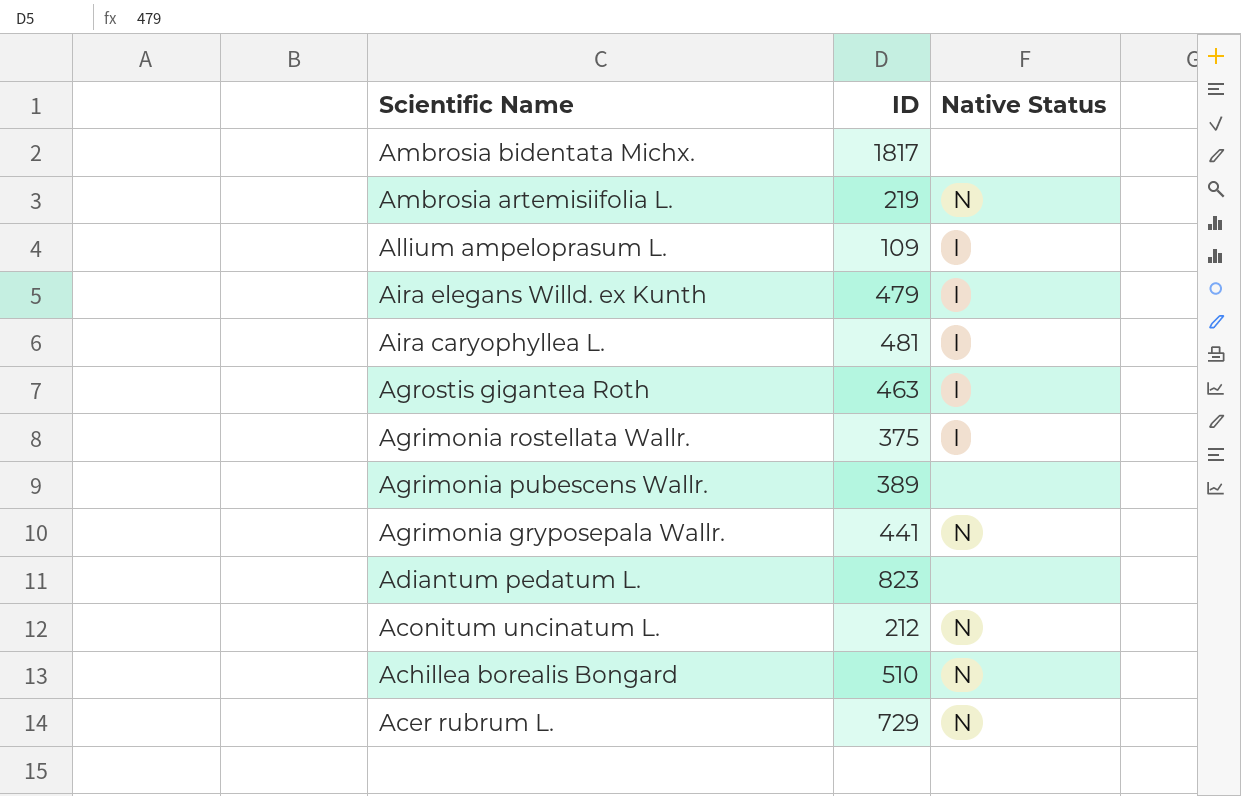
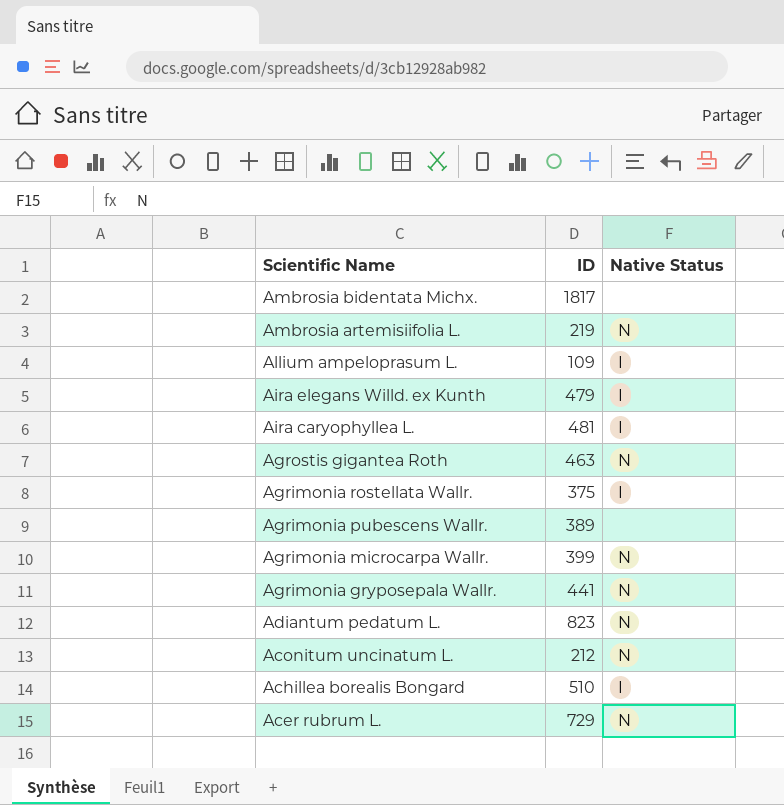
Agrostis gigantea Roth | Native Status: I -> N
row Agrimonia microcarpa Wallr.: none -> 399 | N
Adiantum pedatum L. | Native Status: none -> N
Achillea borealis Bongard | Native Status: N -> I

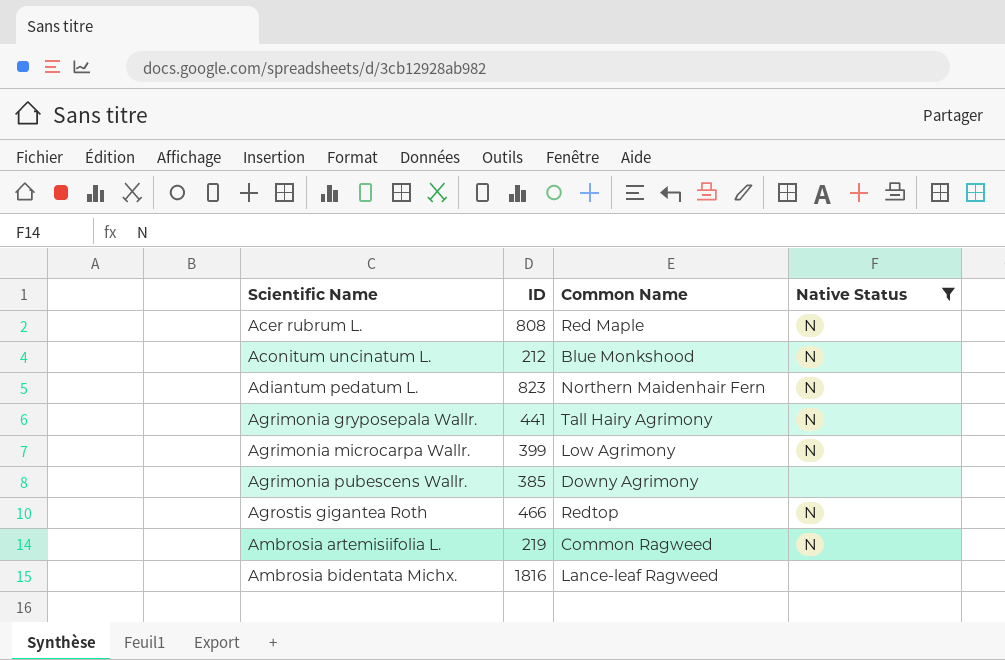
filter: none -> Native Status != I
row order: Scientific Name descending -> Scientific Name ascending
column Common Name | position: none -> 3
Acer rubrum L. | ID: 729 -> 808
Agrimonia pubescens Wallr. | ID: 389 -> 385
Agrostis gigantea Roth | ID: 463 -> 466
Ambrosia bidentata Michx. | ID: 1817 -> 1816

